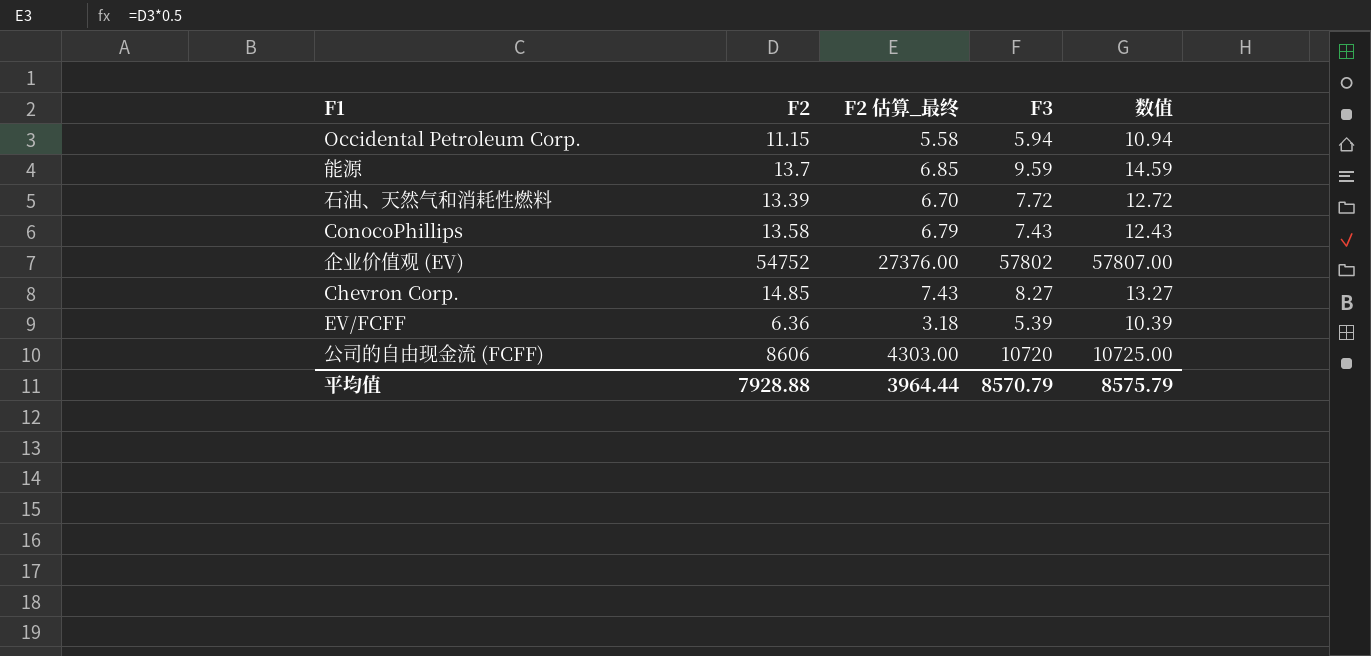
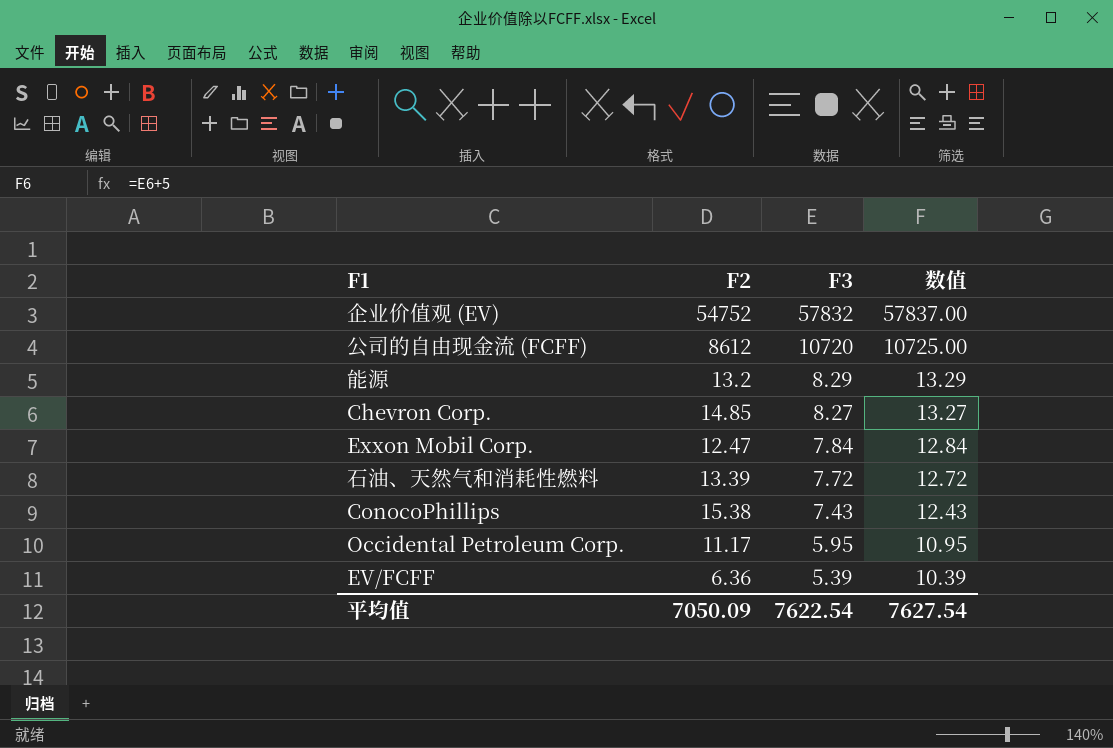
row order: none -> F3 descending
column F2 估算_最终 | formula: [F2] * 0.5 -> none
企业价值观 (EV) | F3: 57802 -> 57832
企业价值观 (EV) | 数值: 57807.00 -> 57837.00
公司的自由现金流 (FCFF) | F2: 8606 -> 8612
能源 | F2: 13.7 -> 13.2
能源 | F3: 9.59 -> 8.29
能源 | 数值: 14.59 -> 13.29
row Exxon Mobil Corp.: none -> 12.47 | 7.84 | 12.84
ConocoPhillips | F2: 13.58 -> 15.38
Occidental Petroleum Corp. | F2: 11.15 -> 11.17
Occidental Petroleum Corp. | F3: 5.94 -> 5.95
Occidental Petroleum Corp. | 数值: 10.94 -> 10.95
平均值 | F2: 7928.88 -> 7050.09
平均值 | F3: 8570.79 -> 7622.54
平均值 | 数值: 8575.79 -> 7627.54

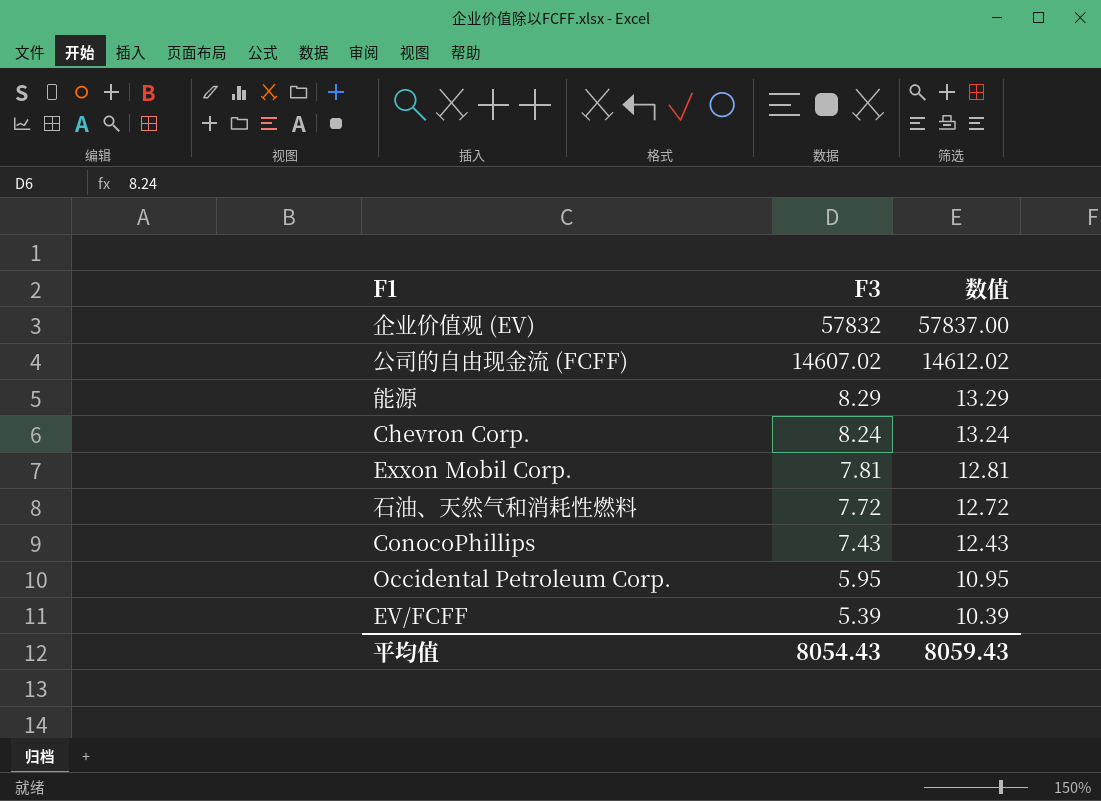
column F2 | position: 2 -> none
公司的自由现金流 (FCFF) | F3: 10720 -> 14607.02
公司的自由现金流 (FCFF) | 数值: 10725.00 -> 14612.02
Chevron Corp. | F3: 8.27 -> 8.24
Chevron Corp. | 数值: 13.27 -> 13.24
Exxon Mobil Corp. | F3: 7.84 -> 7.81
Exxon Mobil Corp. | 数值: 12.84 -> 12.81
平均值 | F3: 7622.54 -> 8054.43
平均值 | 数值: 7627.54 -> 8059.43

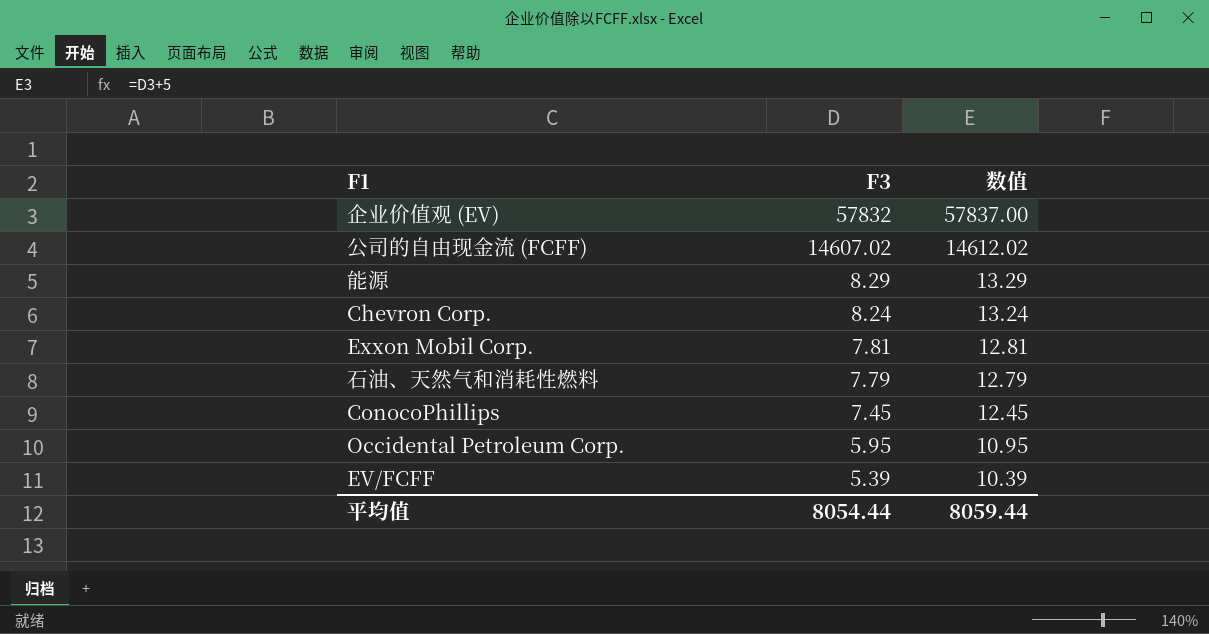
石油、天然气和消耗性燃料 | F3: 7.72 -> 7.79
石油、天然气和消耗性燃料 | 数值: 12.72 -> 12.79
ConocoPhillips | F3: 7.43 -> 7.45
ConocoPhillips | 数值: 12.43 -> 12.45
平均值 | F3: 8054.43 -> 8054.44
平均值 | 数值: 8059.43 -> 8059.44

